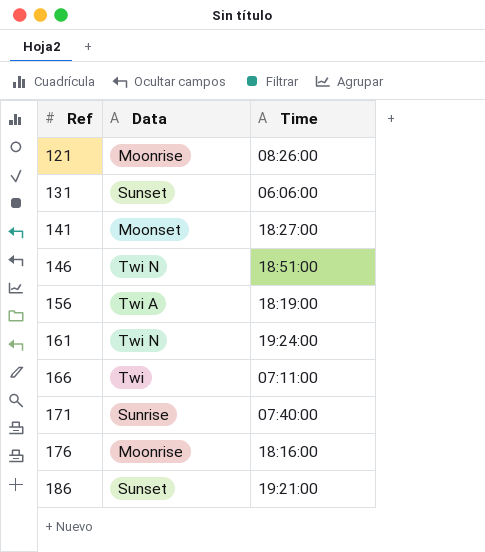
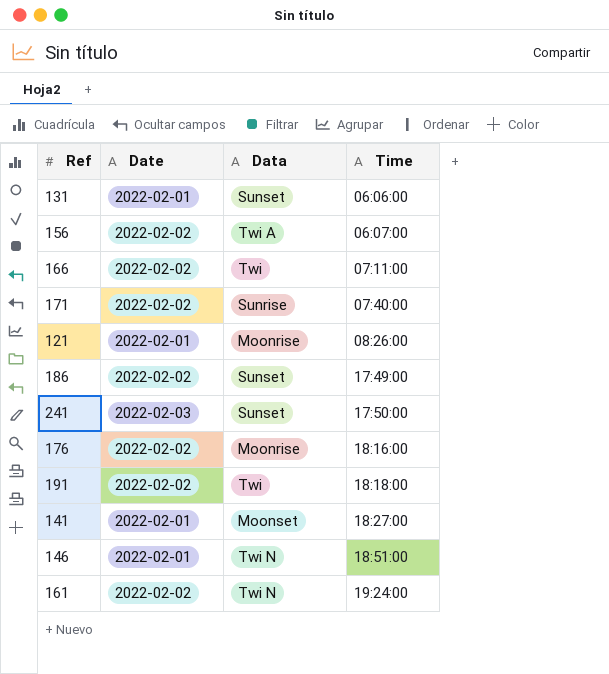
row order: Ref ascending -> Time ascending
column Date | position: none -> 2
156 | Time: 18:19:00 -> 06:07:00
186 | Time: 19:21:00 -> 17:49:00
row 241: none -> 2022-02-03 | Sunset | 17:50:00
row 191: none -> 2022-02-02 | Twi | 18:18:00

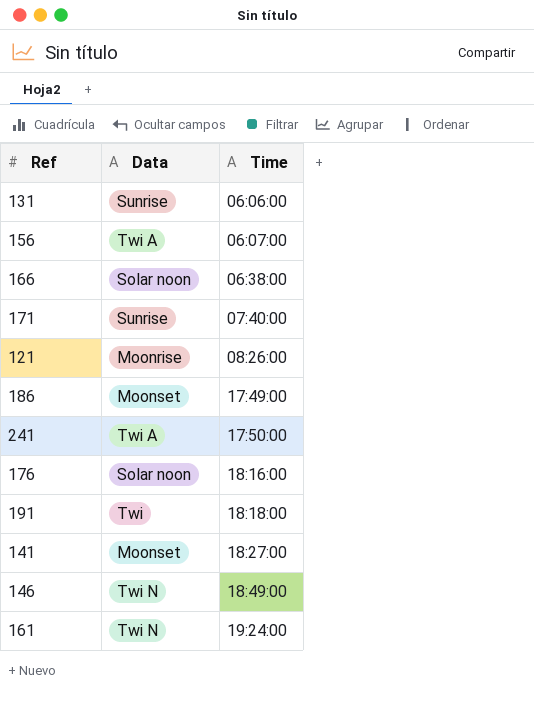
column Date | position: 2 -> none
131 | Data: Sunset -> Sunrise
166 | Data: Twi -> Solar noon
166 | Time: 07:11:00 -> 06:38:00
186 | Data: Sunset -> Moonset
241 | Data: Sunset -> Twi A
176 | Data: Moonrise -> Solar noon
146 | Time: 18:51:00 -> 18:49:00

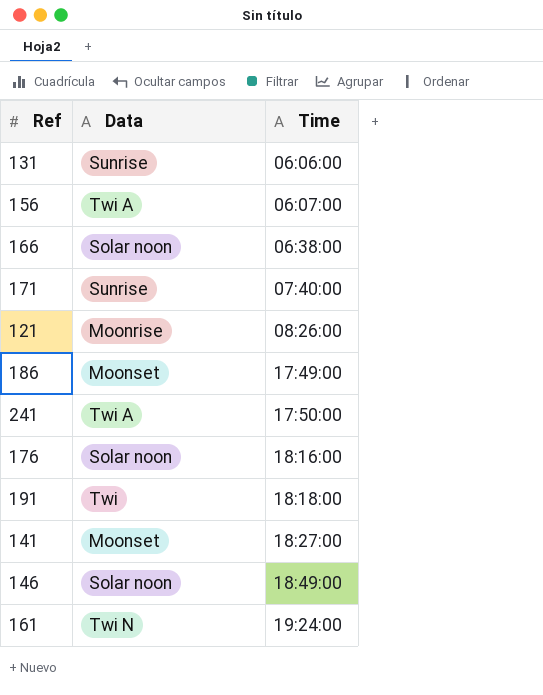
146 | Data: Twi N -> Solar noon

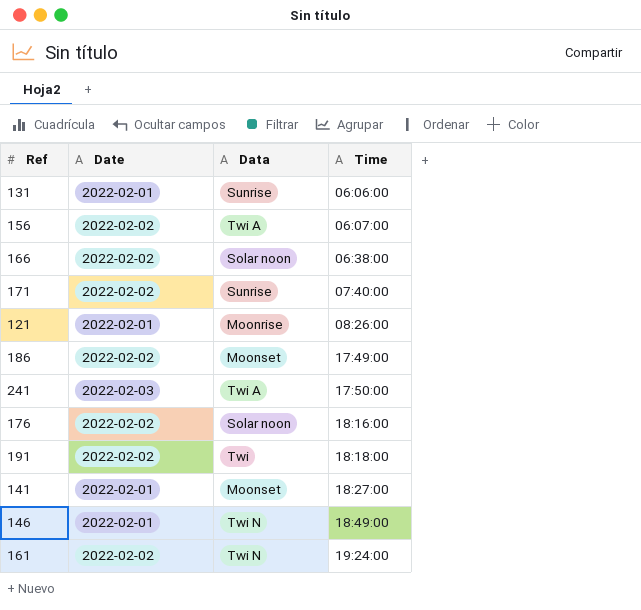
column Date | position: none -> 2
146 | Data: Solar noon -> Twi N

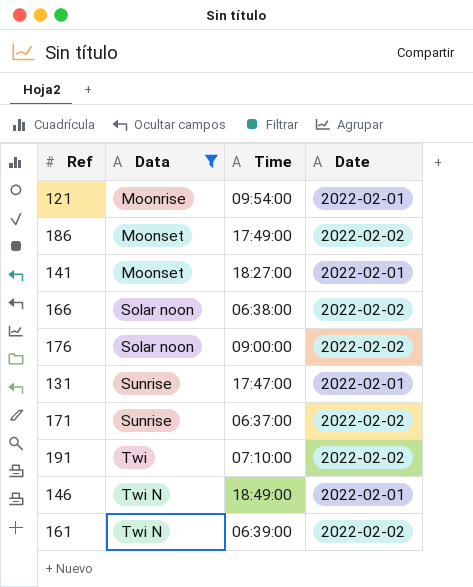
filter: none -> Data != Twi A
row order: Time ascending -> Data ascending
column Date | position: 2 -> 4
121 | Time: 08:26:00 -> 09:54:00
176 | Time: 18:16:00 -> 09:00:00
131 | Time: 06:06:00 -> 17:47:00
171 | Time: 07:40:00 -> 06:37:00
191 | Time: 18:18:00 -> 07:10:00
161 | Time: 19:24:00 -> 06:39:00

